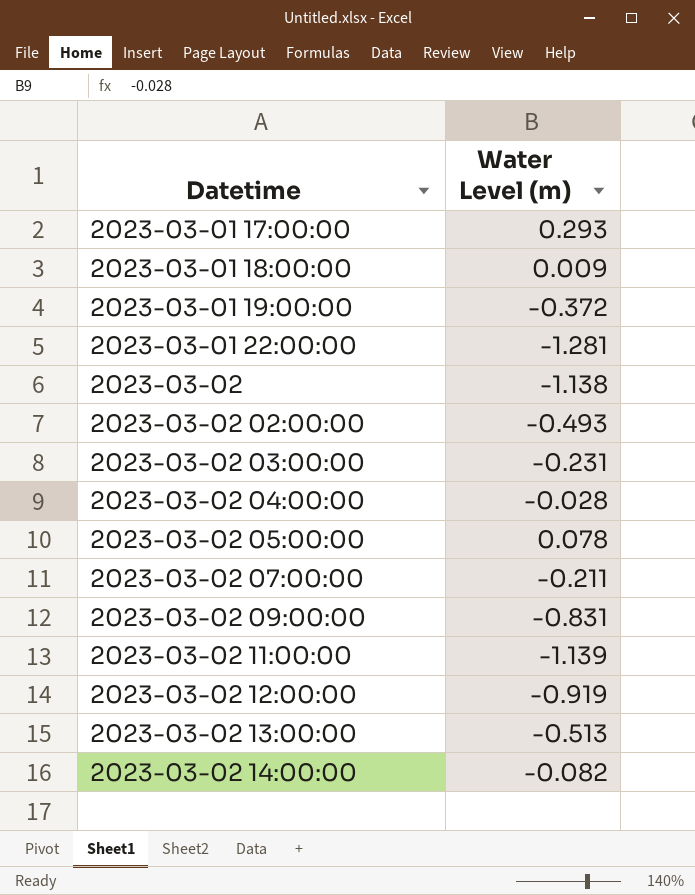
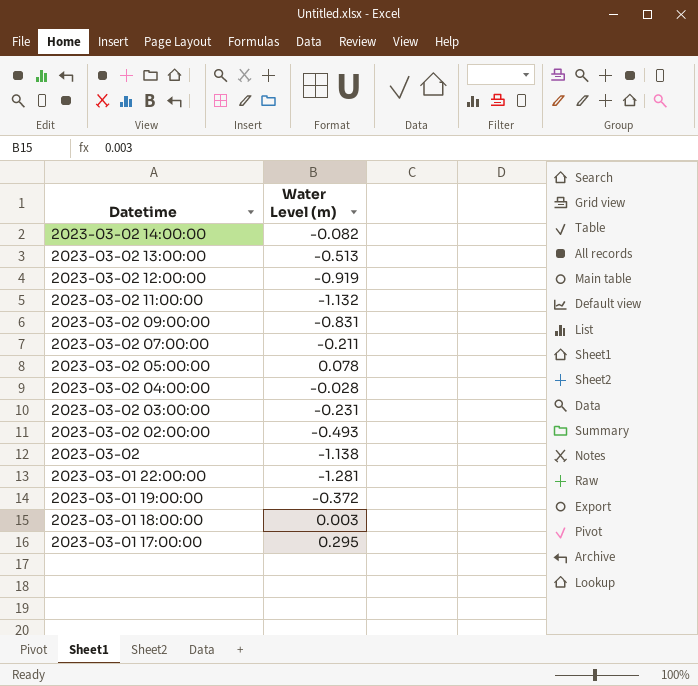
row order: Datetime ascending -> Datetime descending
2023-03-02 11:00:00 | Water Level (m): -1.139 -> -1.132
2023-03-01 18:00:00 | Water Level (m): 0.009 -> 0.003
2023-03-01 17:00:00 | Water Level (m): 0.293 -> 0.295

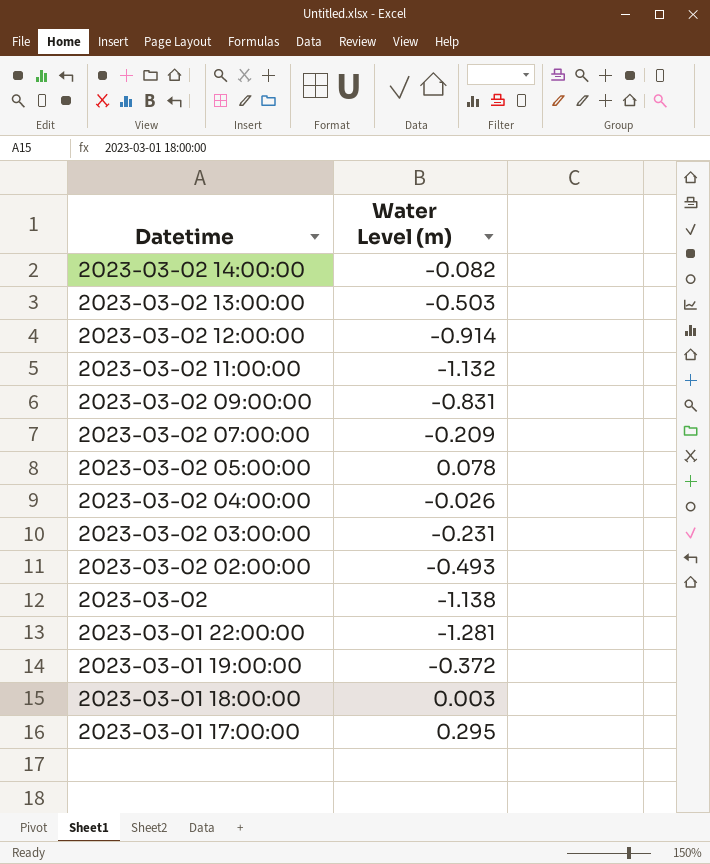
2023-03-02 13:00:00 | Water Level (m): -0.513 -> -0.503
2023-03-02 12:00:00 | Water Level (m): -0.919 -> -0.914
2023-03-02 07:00:00 | Water Level (m): -0.211 -> -0.209
2023-03-02 04:00:00 | Water Level (m): -0.028 -> -0.026

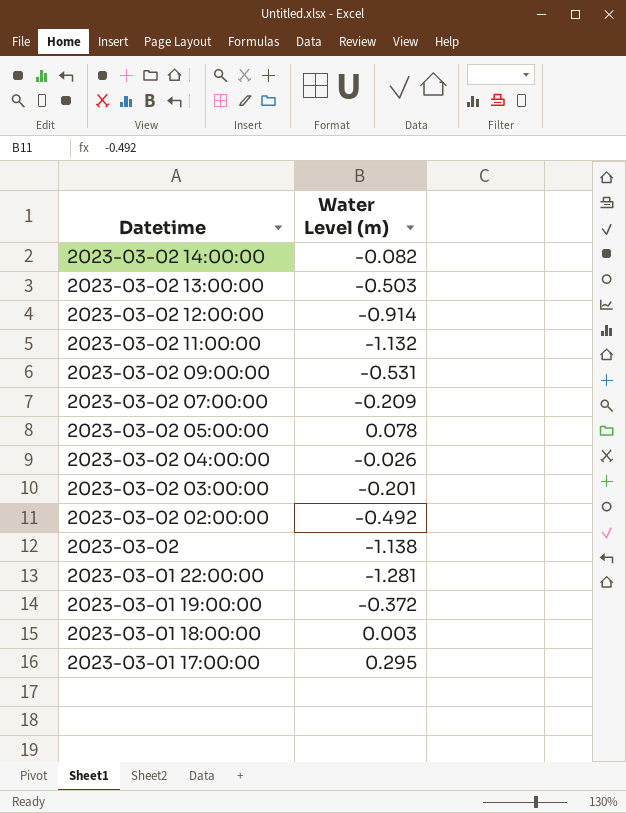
2023-03-02 09:00:00 | Water Level (m): -0.831 -> -0.531
2023-03-02 03:00:00 | Water Level (m): -0.231 -> -0.201
2023-03-02 02:00:00 | Water Level (m): -0.493 -> -0.492

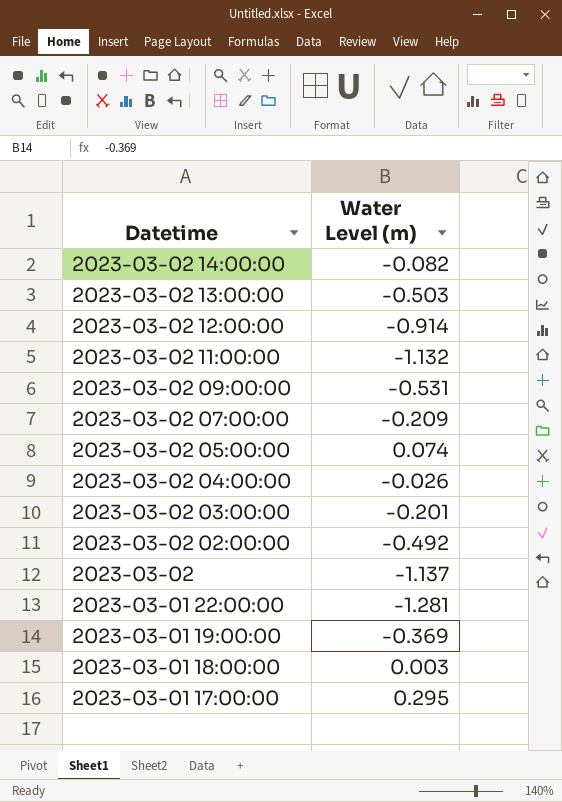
2023-03-02 05:00:00 | Water Level (m): 0.078 -> 0.074
2023-03-02 | Water Level (m): -1.138 -> -1.137
2023-03-01 19:00:00 | Water Level (m): -0.372 -> -0.369

